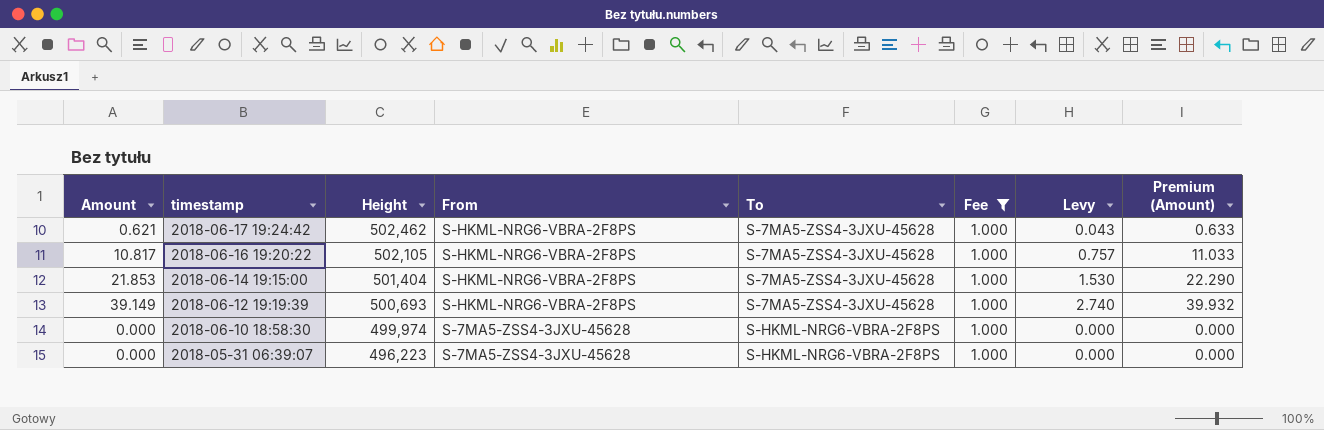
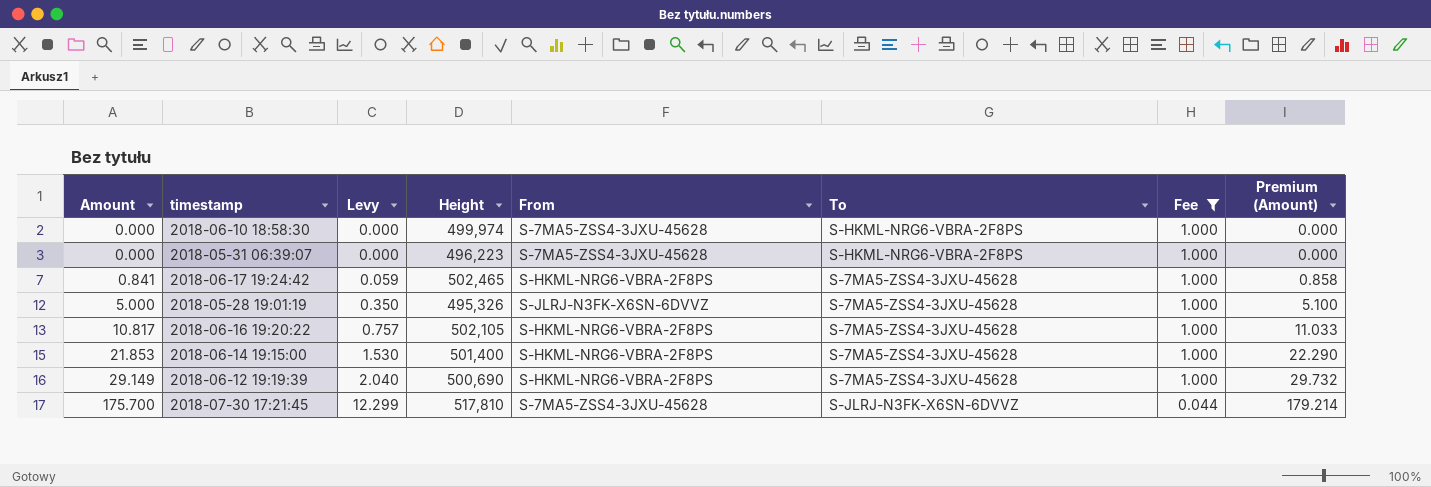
row order: timestamp descending -> Amount ascending
column Levy | position: 7 -> 3
2018-06-17 19:24:42 | Amount: 0.621 -> 0.841
2018-06-17 19:24:42 | Levy: 0.043 -> 0.059
2018-06-17 19:24:42 | Height: 502,462 -> 502,465
2018-06-17 19:24:42 | Premium (Amount): 0.633 -> 0.858
row 2018-05-28 19:01:19: none -> 5.000 | 0.350 | 495,326 | S-JLRJ-N3FK-X6SN-6DVVZ | S-7MA5-ZSS4-3JXU-45628 | 1.000 | 5.100
2018-06-14 19:15:00 | Height: 501,404 -> 501,400
2018-06-12 19:19:39 | Amount: 39.149 -> 29.149
2018-06-12 19:19:39 | Levy: 2.740 -> 2.040
2018-06-12 19:19:39 | Height: 500,693 -> 500,690
2018-06-12 19:19:39 | Premium (Amount): 39.932 -> 29.732
row 2018-07-30 17:21:45: none -> 175.700 | 12.299 | 517,810 | S-7MA5-ZSS4-3JXU-45628 | S-JLRJ-N3FK-X6SN-6DVVZ | 0.044 | 179.214

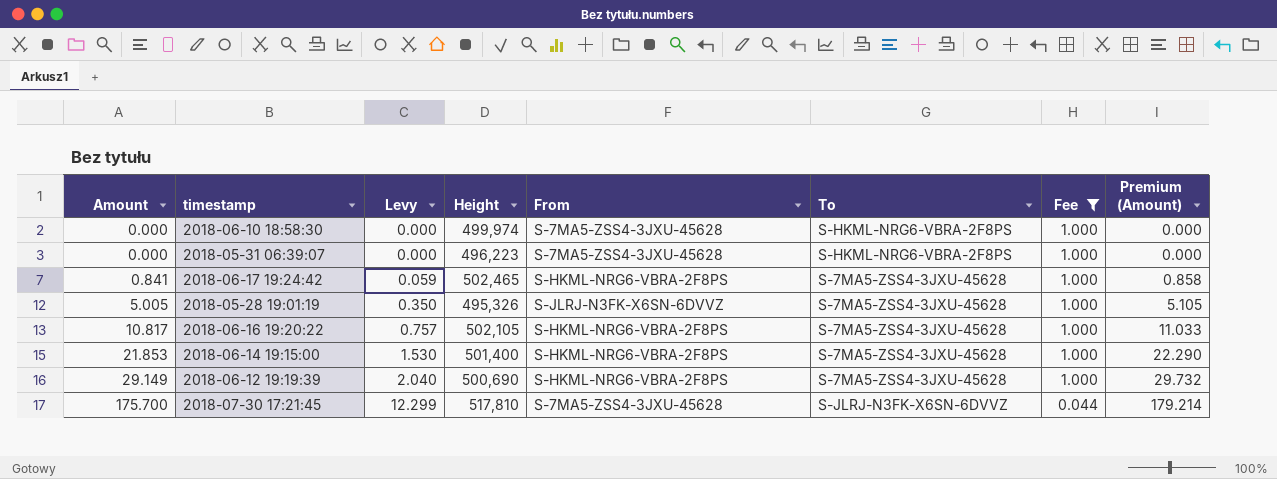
2018-05-28 19:01:19 | Amount: 5.000 -> 5.005
2018-05-28 19:01:19 | Premium (Amount): 5.100 -> 5.105

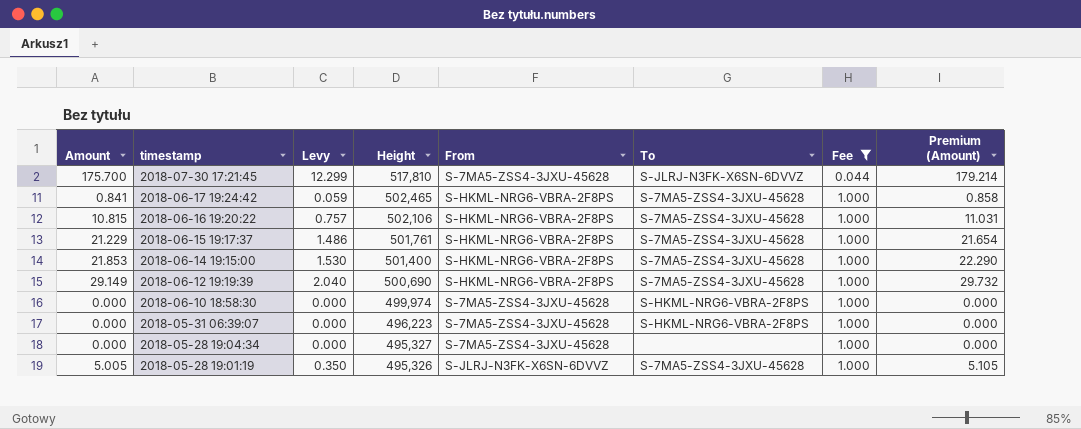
row order: Amount ascending -> timestamp descending
2018-06-16 19:20:22 | Amount: 10.817 -> 10.815
2018-06-16 19:20:22 | Height: 502,105 -> 502,106
2018-06-16 19:20:22 | Premium (Amount): 11.033 -> 11.031
row 2018-06-15 19:17:37: none -> 21.229 | 1.486 | 501,761 | S-HKML-NRG6-VBRA-2F8PS | S-7MA5-ZSS4-3JXU-45628 | 1.000 | 21.654
row 2018-05-28 19:04:34: none -> 0.000 | 0.000 | 495,327 | S-7MA5-ZSS4-3JXU-45628 | none | 1.000 | 0.000

